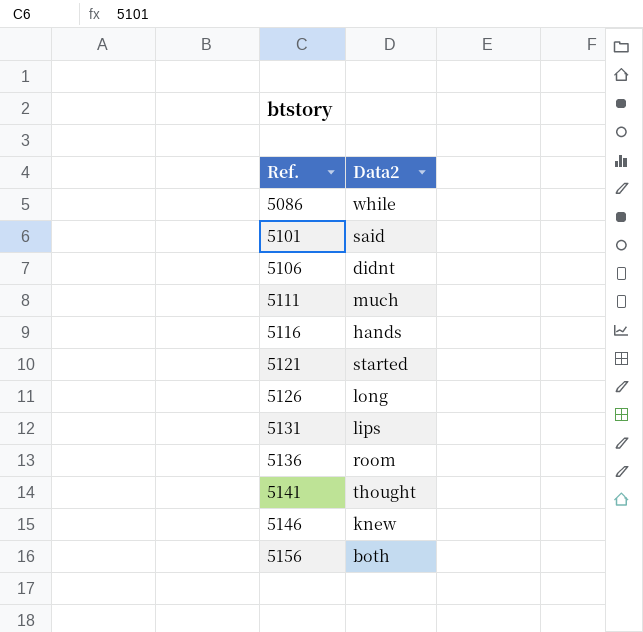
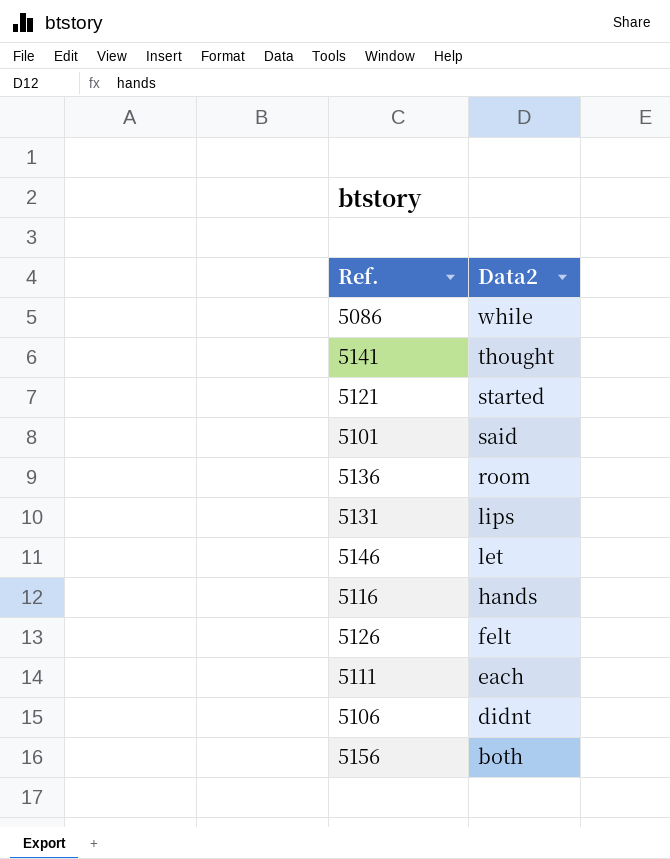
row order: Ref. ascending -> Data2 descending
5146 | Data2: knew -> let
5126 | Data2: long -> felt
5111 | Data2: much -> each

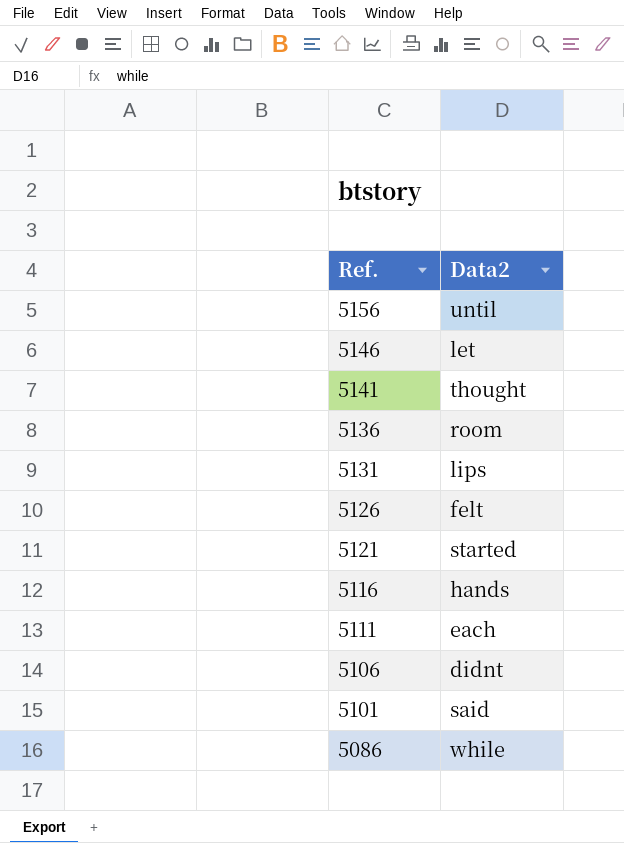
row order: Data2 descending -> Ref. descending
5156 | Data2: both -> until

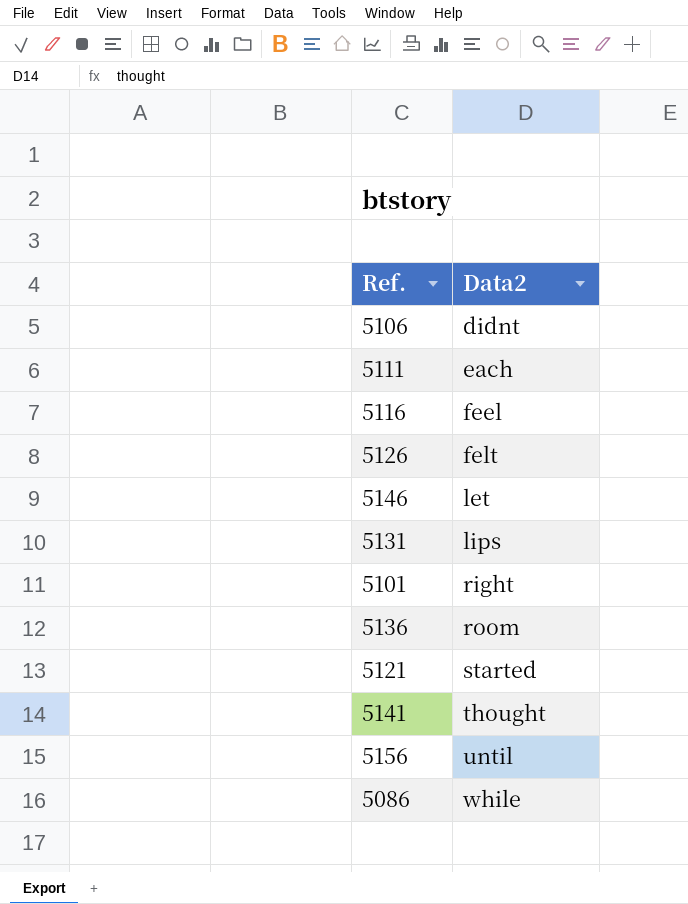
row order: Ref. descending -> Data2 ascending
5116 | Data2: hands -> feel
5101 | Data2: said -> right

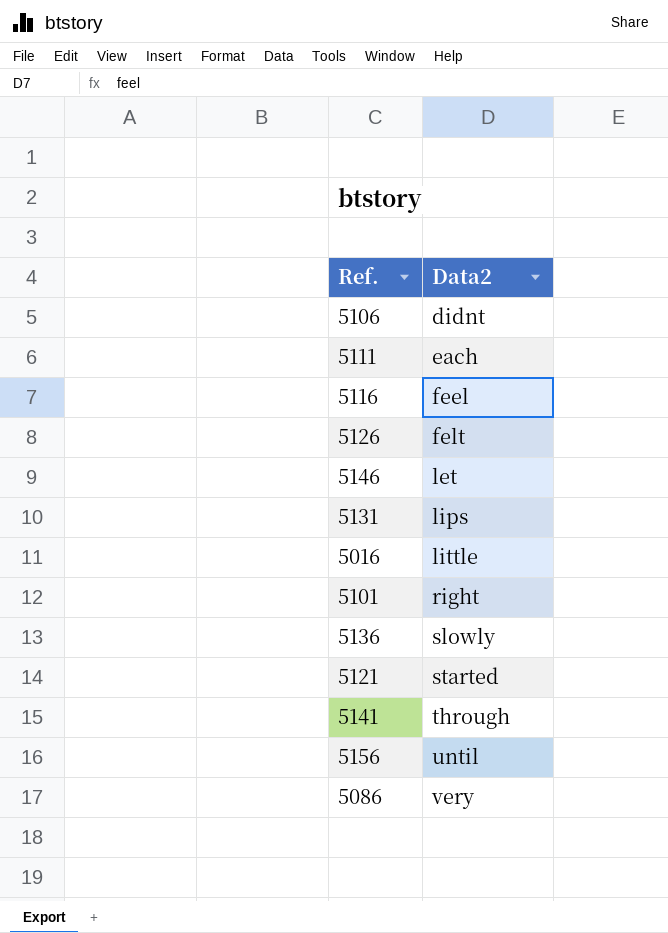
row 5016: none -> little
5136 | Data2: room -> slowly
5141 | Data2: thought -> through
5086 | Data2: while -> very

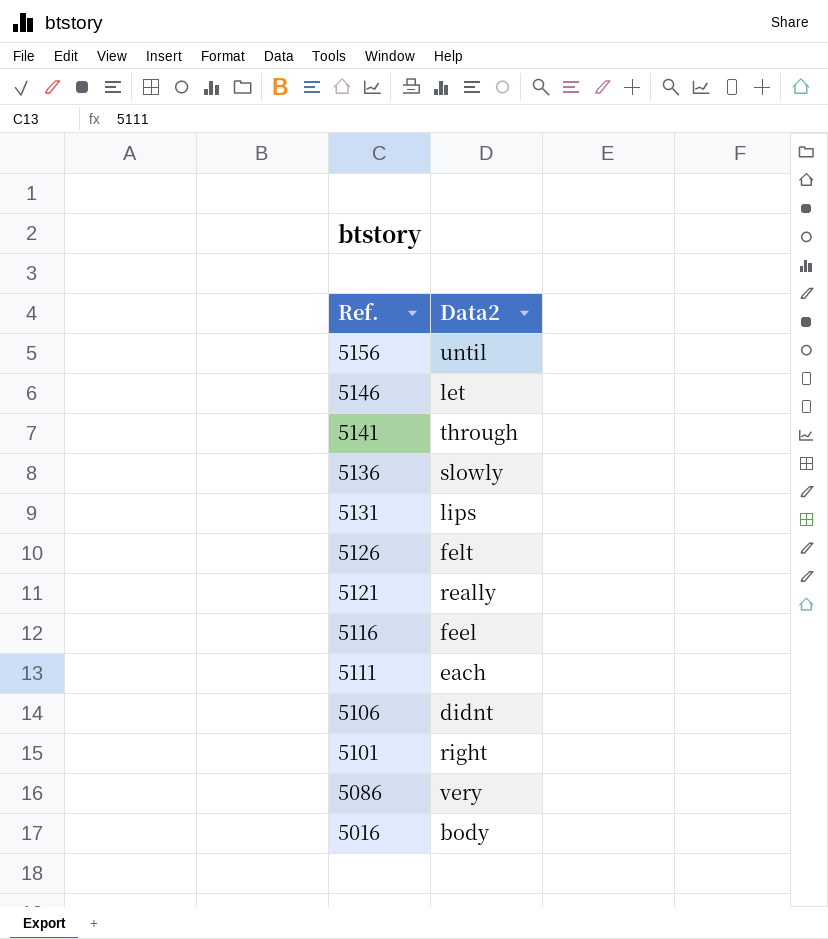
row order: Data2 ascending -> Ref. descending
5121 | Data2: started -> really
5016 | Data2: little -> body

